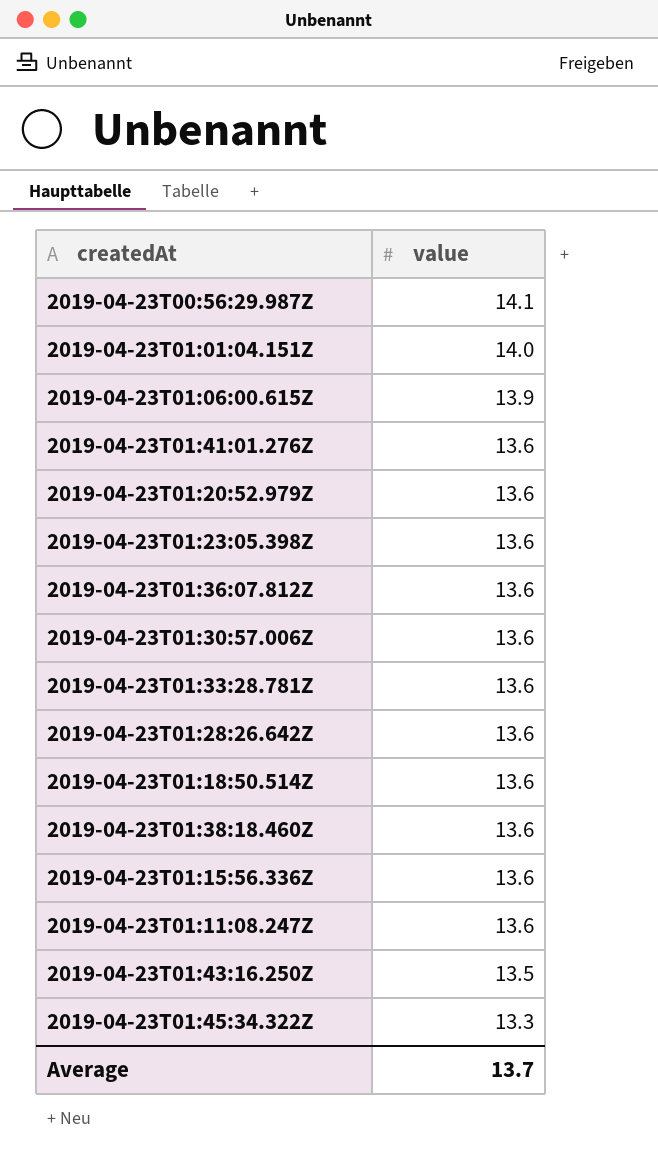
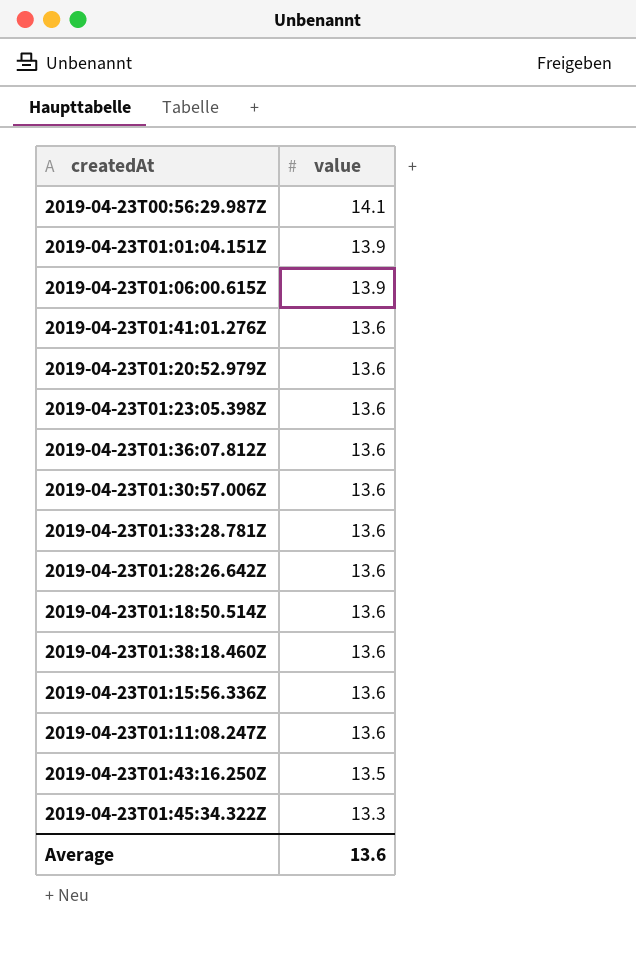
2019-04-23T01:01:04.151Z | value: 14.0 -> 13.9
Average | value: 13.7 -> 13.6

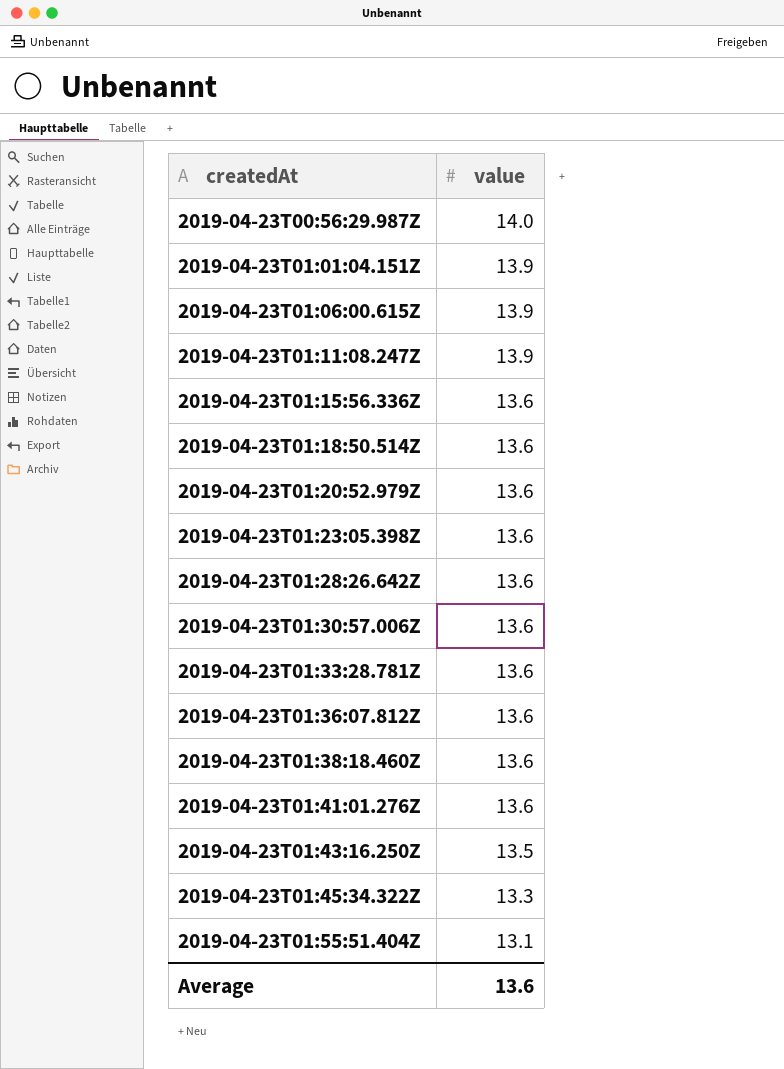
row order: value descending -> createdAt ascending
2019-04-23T00:56:29.987Z | value: 14.1 -> 14.0
2019-04-23T01:11:08.247Z | value: 13.6 -> 13.9
row 2019-04-23T01:55:51.404Z: none -> 13.1

